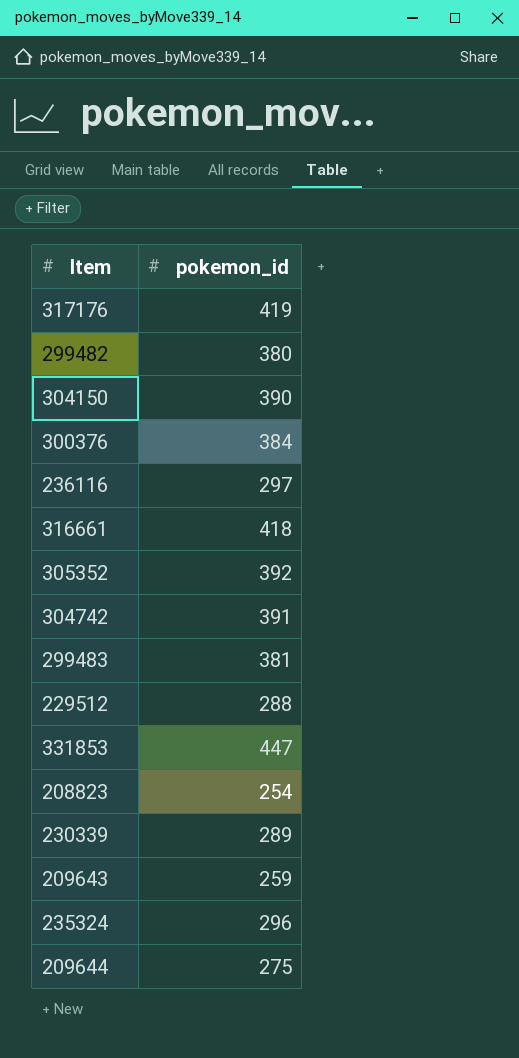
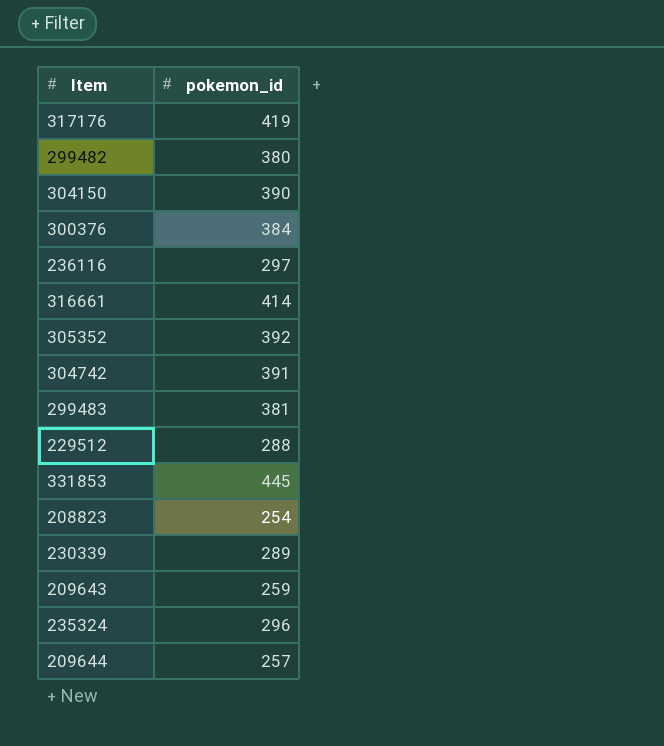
316661 | pokemon_id: 418 -> 414
331853 | pokemon_id: 447 -> 445
209644 | pokemon_id: 275 -> 257

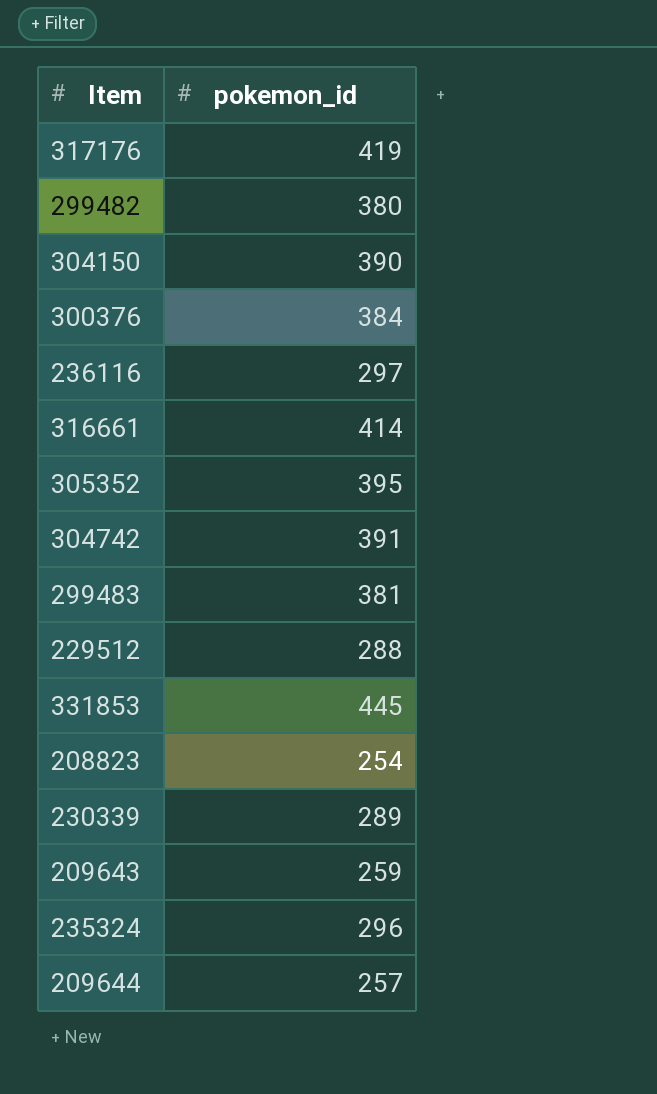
305352 | pokemon_id: 392 -> 395

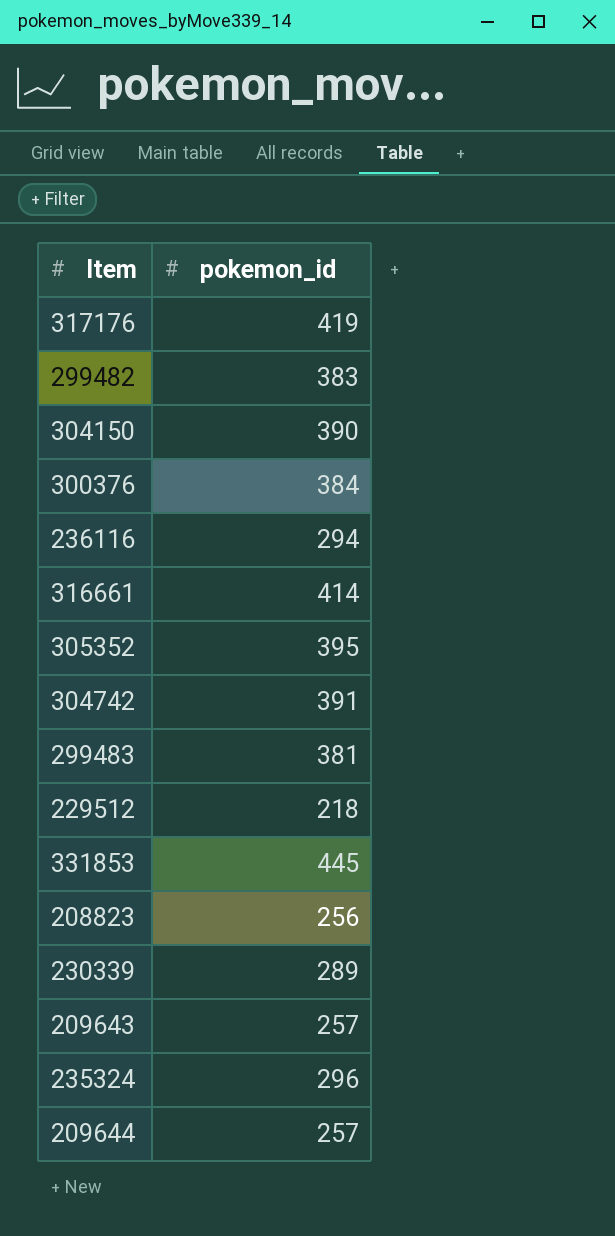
299482 | pokemon_id: 380 -> 383
236116 | pokemon_id: 297 -> 294
229512 | pokemon_id: 288 -> 218
208823 | pokemon_id: 254 -> 256
209643 | pokemon_id: 259 -> 257

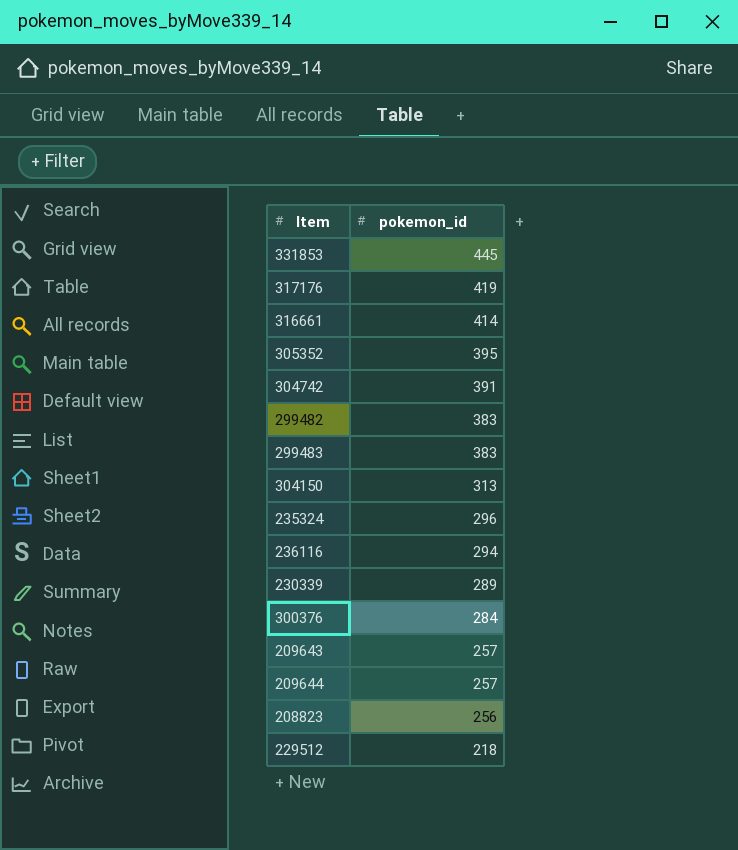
row order: none -> pokemon_id descending
299483 | pokemon_id: 381 -> 383
304150 | pokemon_id: 390 -> 313
300376 | pokemon_id: 384 -> 284

